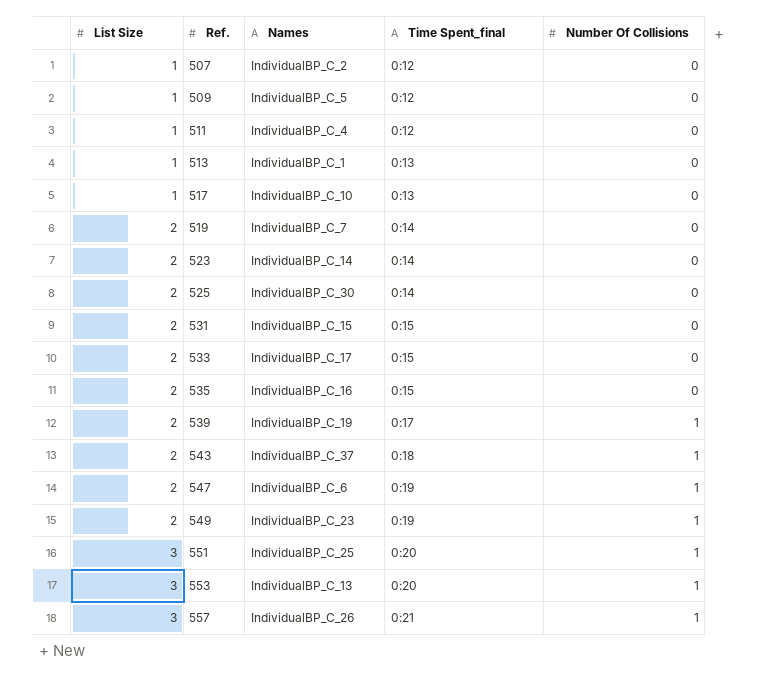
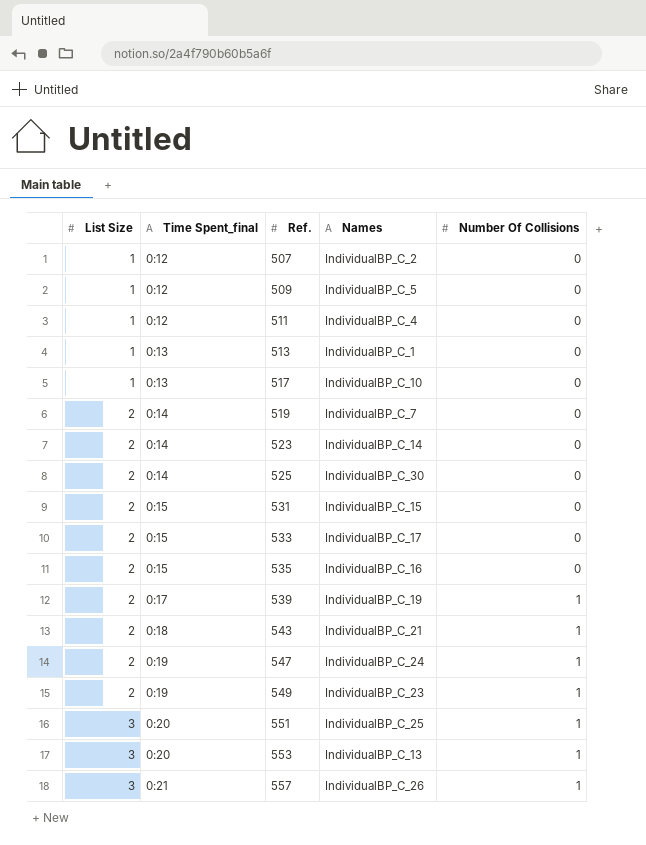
column Time Spent_final | position: 4 -> 2
543 | Names: IndividualBP_C_37 -> IndividualBP_C_21
547 | Names: IndividualBP_C_6 -> IndividualBP_C_24

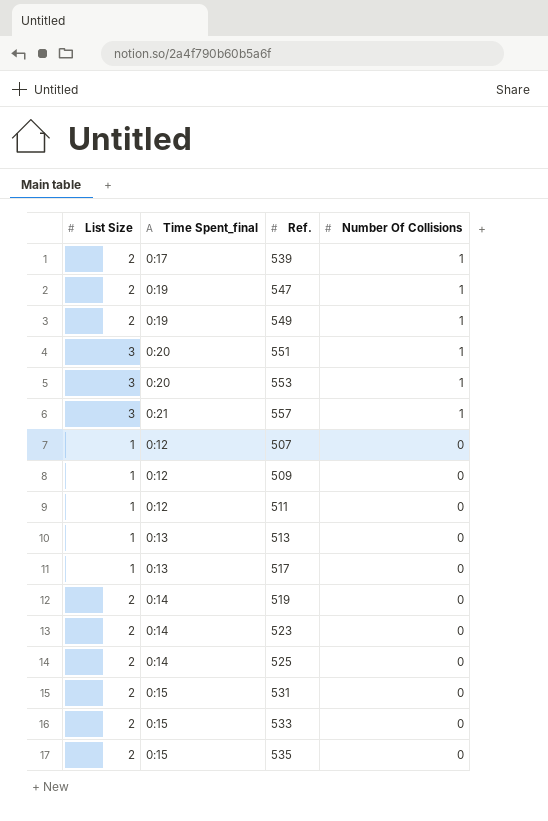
row order: List Size ascending -> Number Of Collisions descending
column Names | position: 4 -> none
row 543: 2 | 0:18 | IndividualBP_C_21 | 1 -> none

